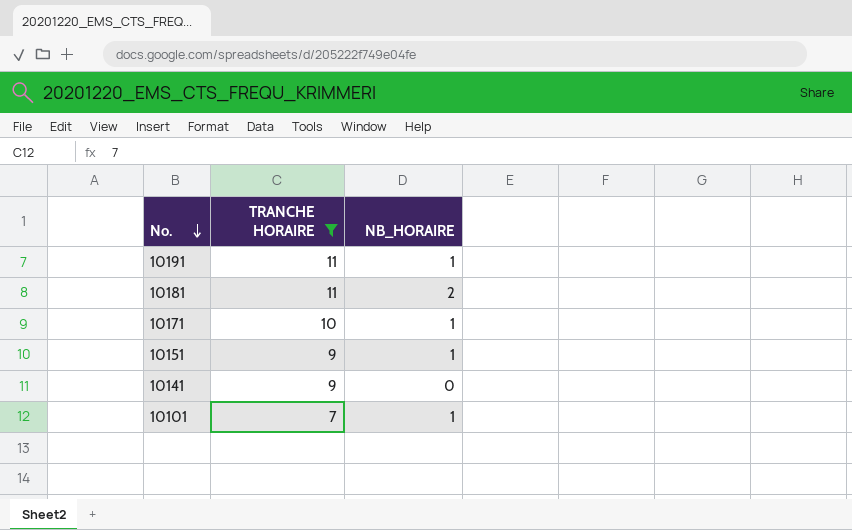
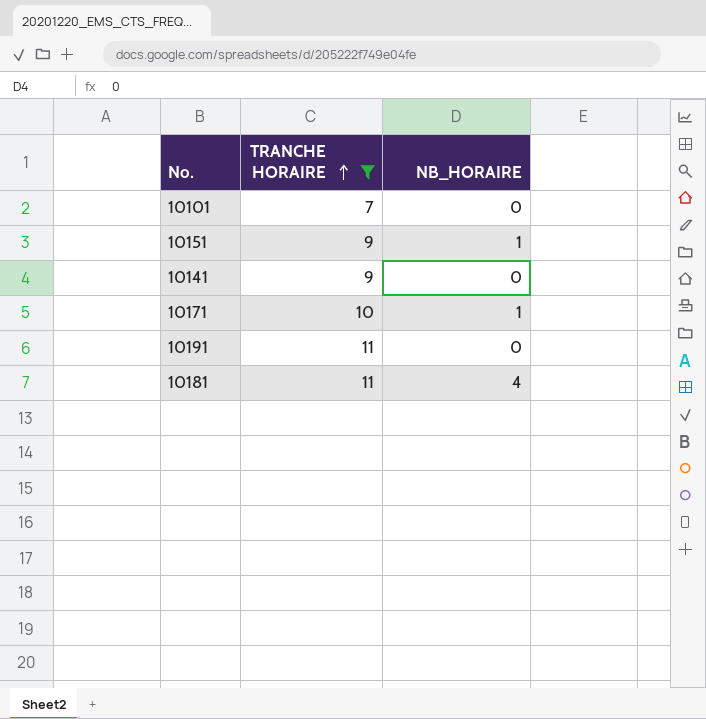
row order: No. descending -> TRANCHE HORAIRE ascending
10101 | NB_HORAIRE: 1 -> 0
10191 | NB_HORAIRE: 1 -> 0
10181 | NB_HORAIRE: 2 -> 4

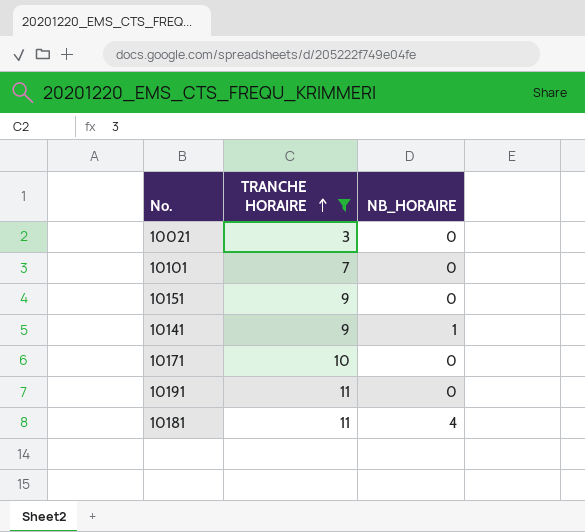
row 10021: none -> 3 | 0
10151 | NB_HORAIRE: 1 -> 0
10141 | NB_HORAIRE: 0 -> 1
10171 | NB_HORAIRE: 1 -> 0

